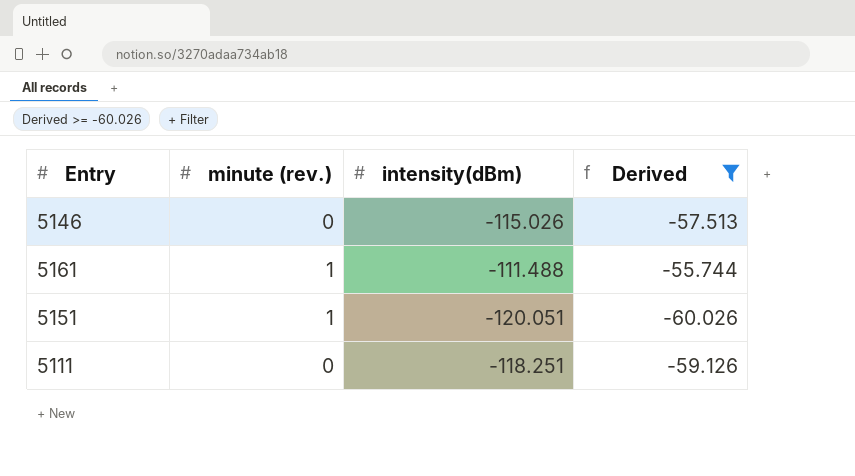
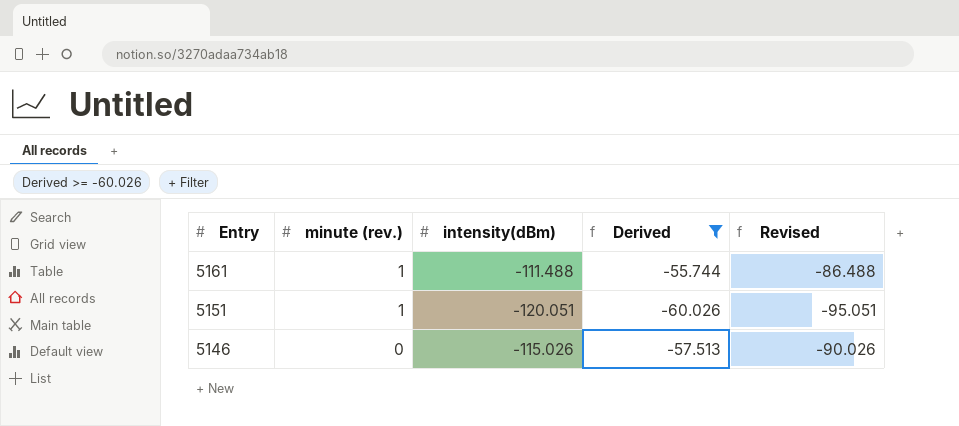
row order: none -> Entry descending
column Revised | formula: none -> [intensity(dBm)] + 25
row 5111: 0 | -118.251 | -59.126 -> none

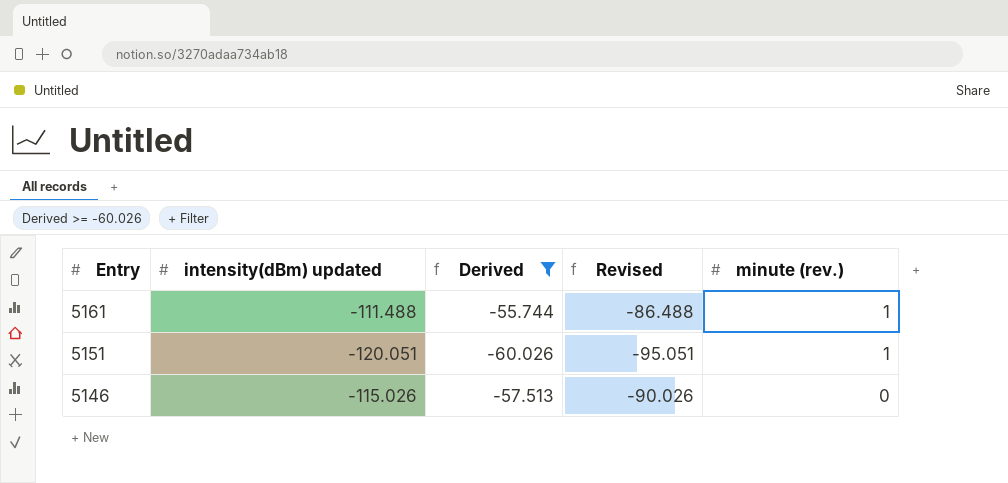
column name: intensity(dBm) -> intensity(dBm) updated
column minute (rev.) | position: 2 -> 5

